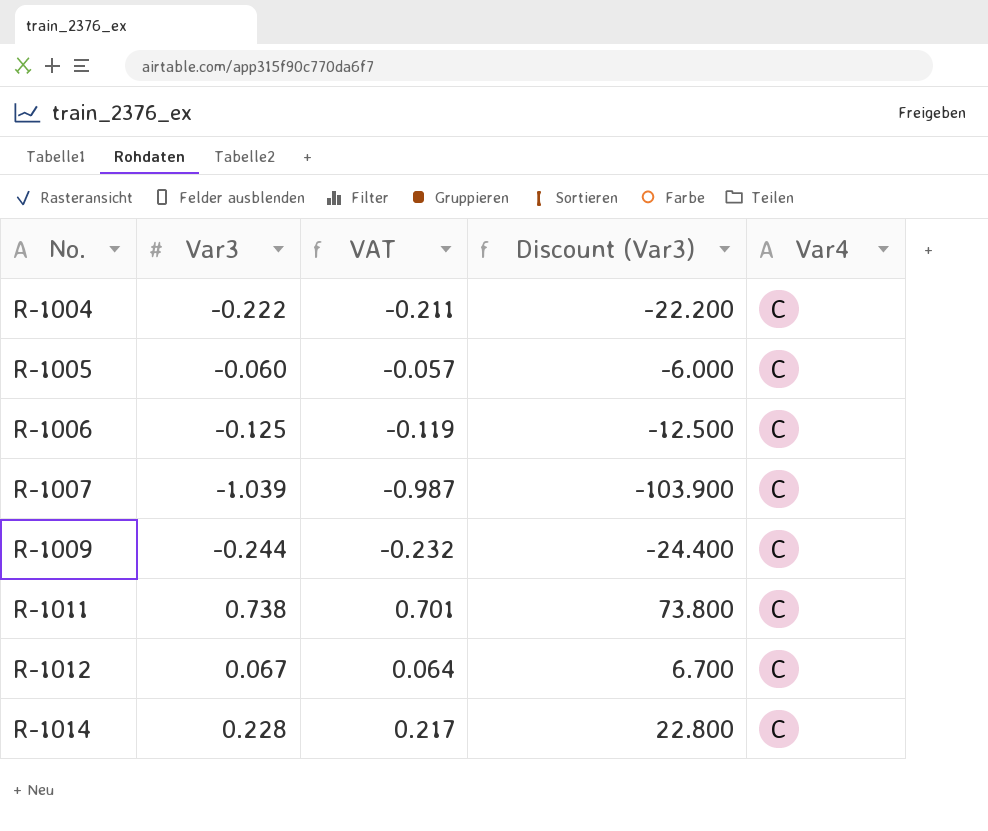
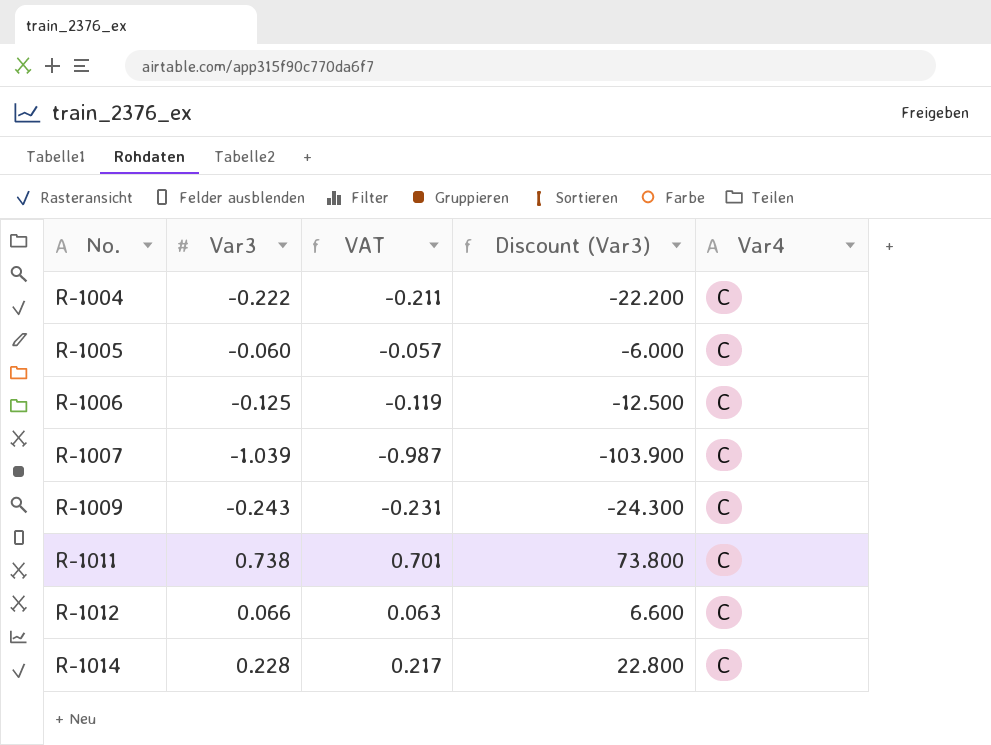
R-1009 | Var3: -0.244 -> -0.243
R-1009 | VAT: -0.232 -> -0.231
R-1009 | Discount (Var3): -24.400 -> -24.300
R-1012 | Var3: 0.067 -> 0.066
R-1012 | VAT: 0.064 -> 0.063
R-1012 | Discount (Var3): 6.700 -> 6.600

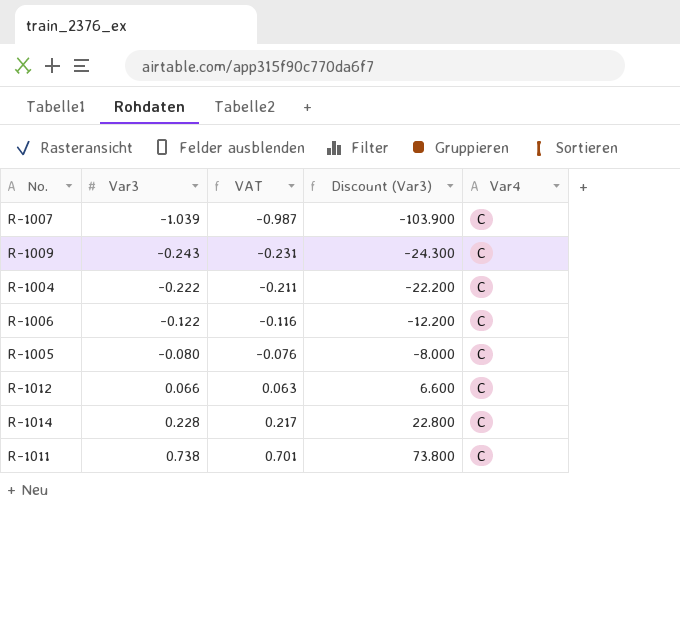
row order: No. ascending -> Var3 ascending
R-1006 | Var3: -0.125 -> -0.122
R-1006 | VAT: -0.119 -> -0.116
R-1006 | Discount (Var3): -12.500 -> -12.200
R-1005 | Var3: -0.060 -> -0.080
R-1005 | VAT: -0.057 -> -0.076
R-1005 | Discount (Var3): -6.000 -> -8.000

